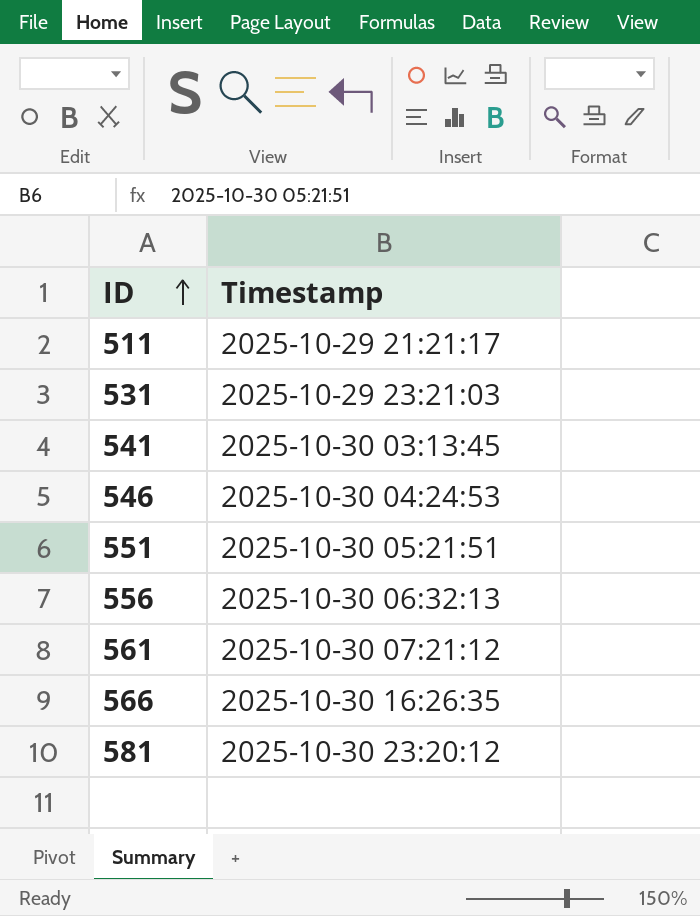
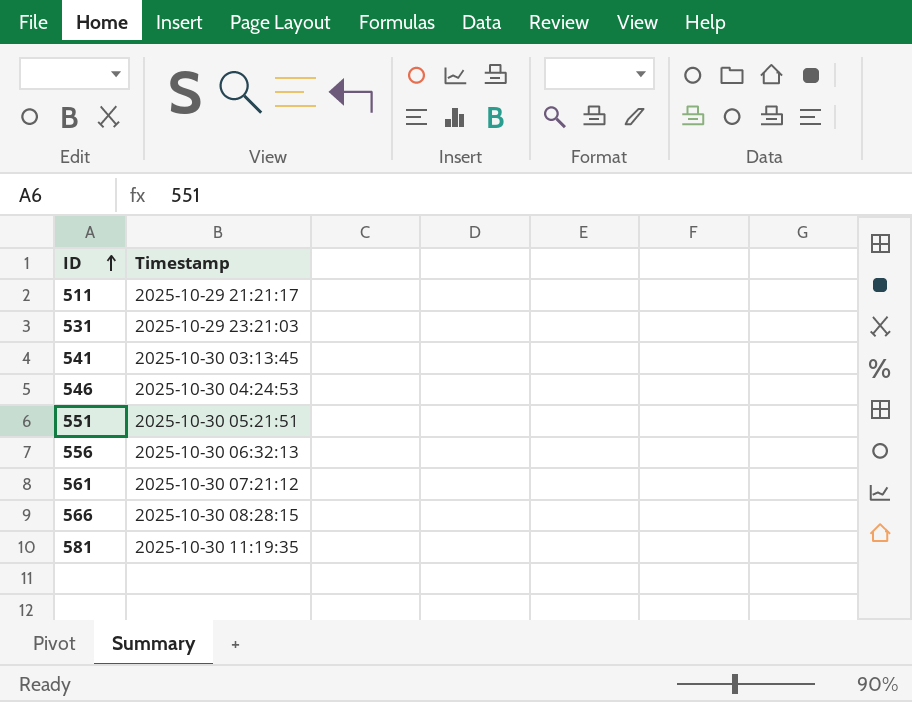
566 | Timestamp: 2025-10-30 16:26:35 -> 2025-10-30 08:28:15
581 | Timestamp: 2025-10-30 23:20:12 -> 2025-10-30 11:19:35

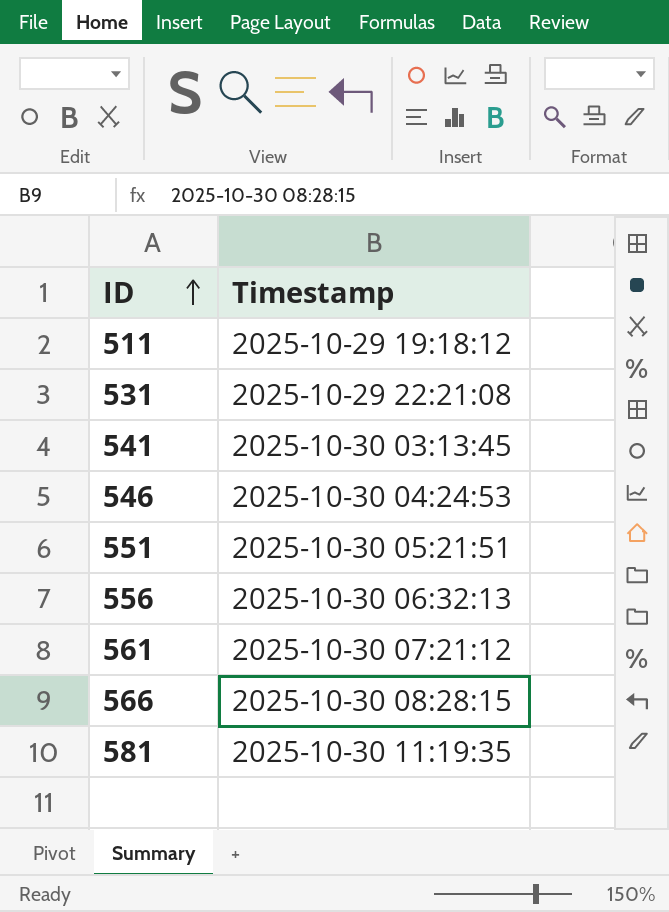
511 | Timestamp: 2025-10-29 21:21:17 -> 2025-10-29 19:18:12
531 | Timestamp: 2025-10-29 23:21:03 -> 2025-10-29 22:21:08

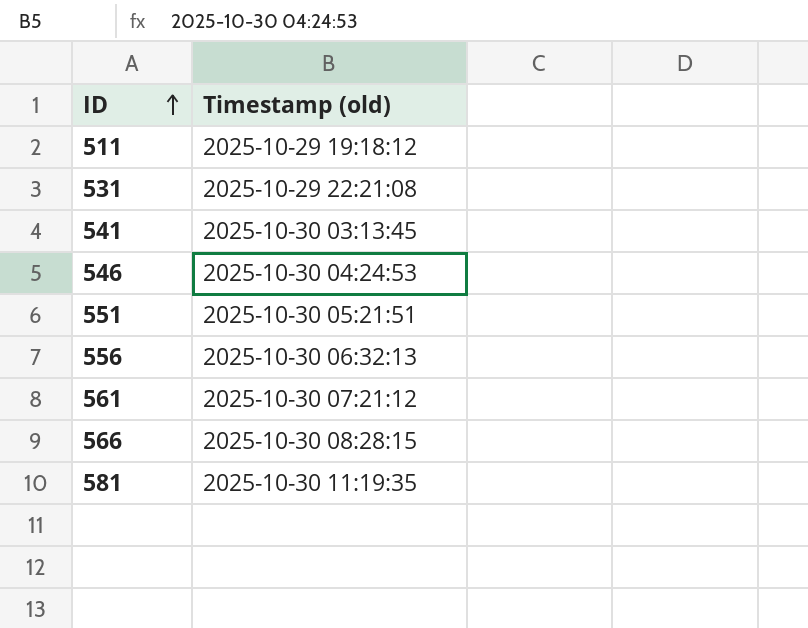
column name: Timestamp -> Timestamp (old)

